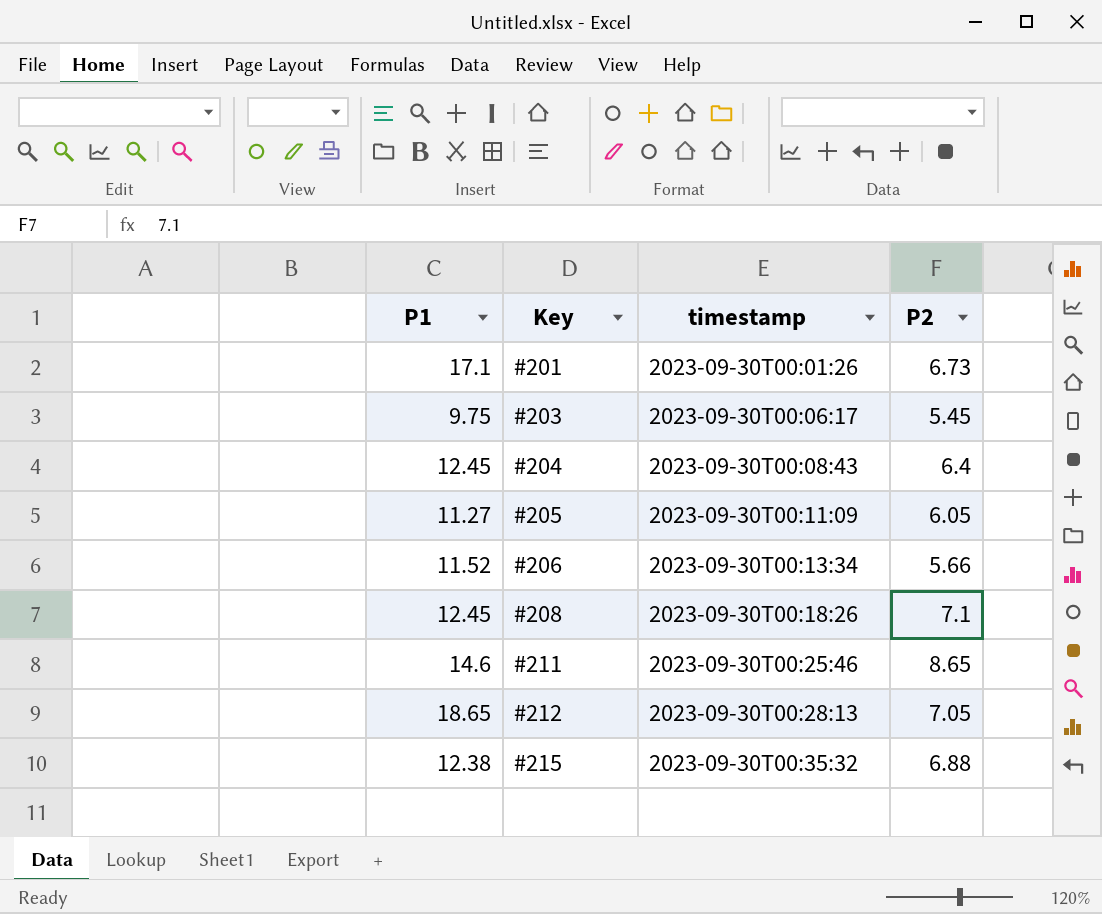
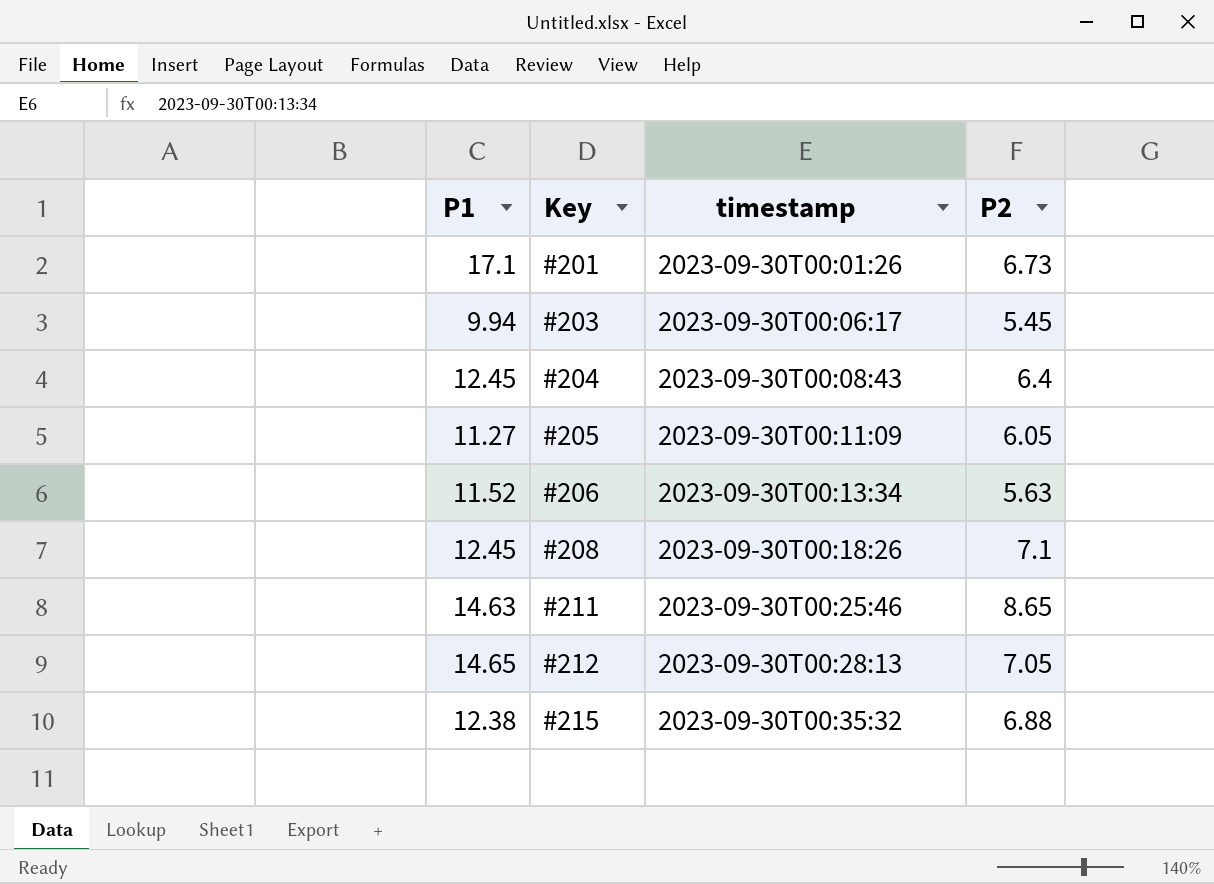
#203 | P1: 9.75 -> 9.94
#206 | P2: 5.66 -> 5.63
#211 | P1: 14.6 -> 14.63
#212 | P1: 18.65 -> 14.65

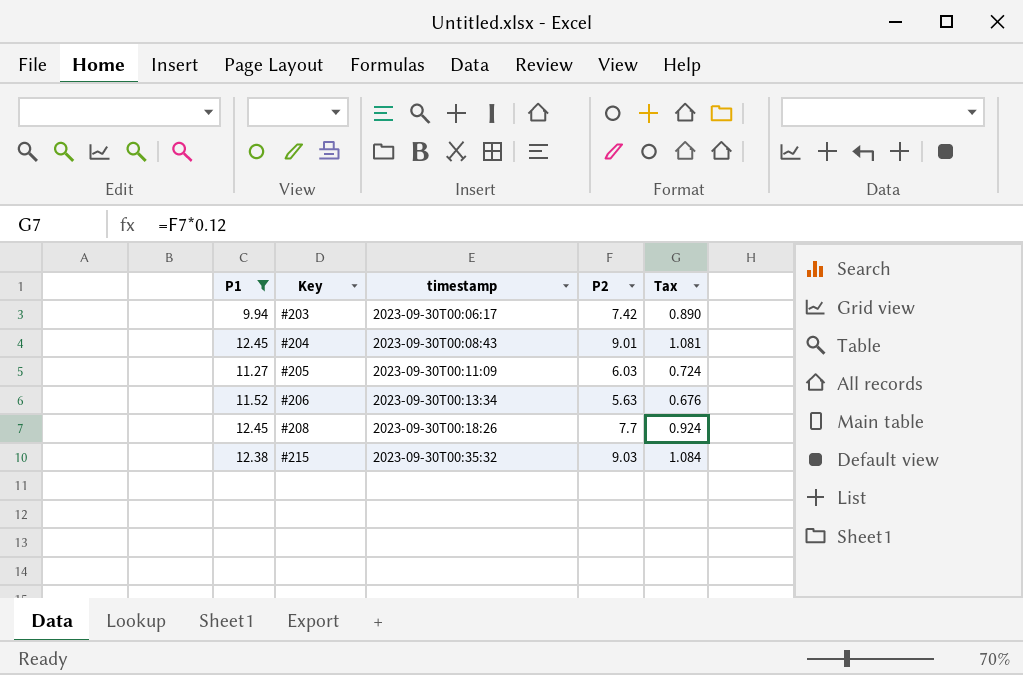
filter: none -> P1 <= 12.45
column Tax | formula: none -> [P2] * 0.12
#203 | P2: 5.45 -> 7.42
#204 | P2: 6.4 -> 9.01
#205 | P2: 6.05 -> 6.03
#208 | P2: 7.1 -> 7.7
#215 | P2: 6.88 -> 9.03

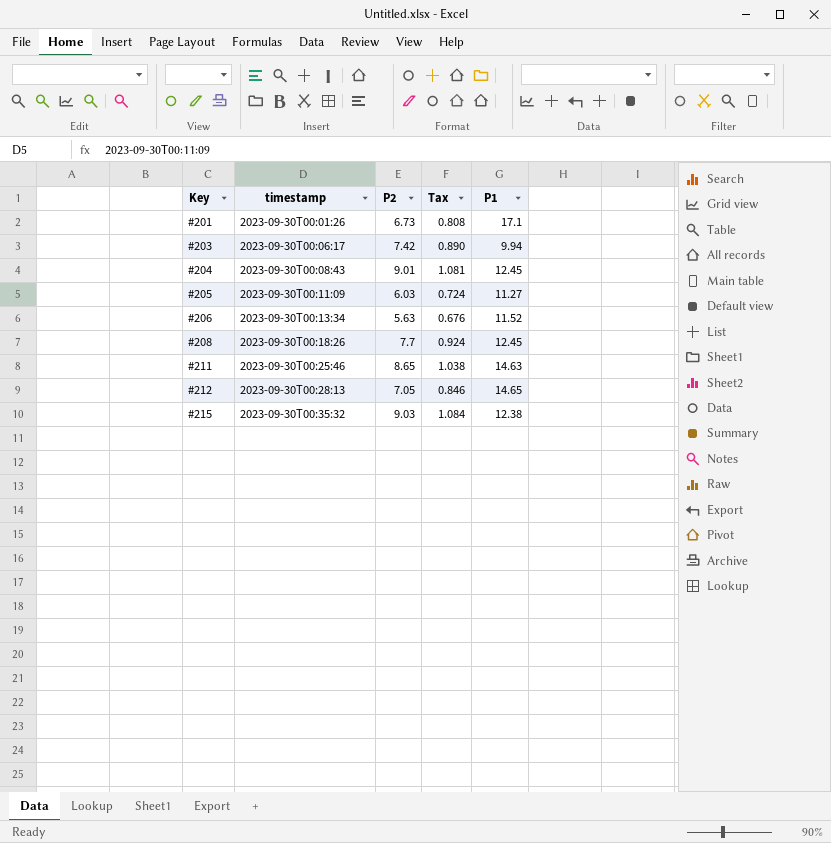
filter: P1 <= 12.45 -> none
column P1 | position: 1 -> 5

